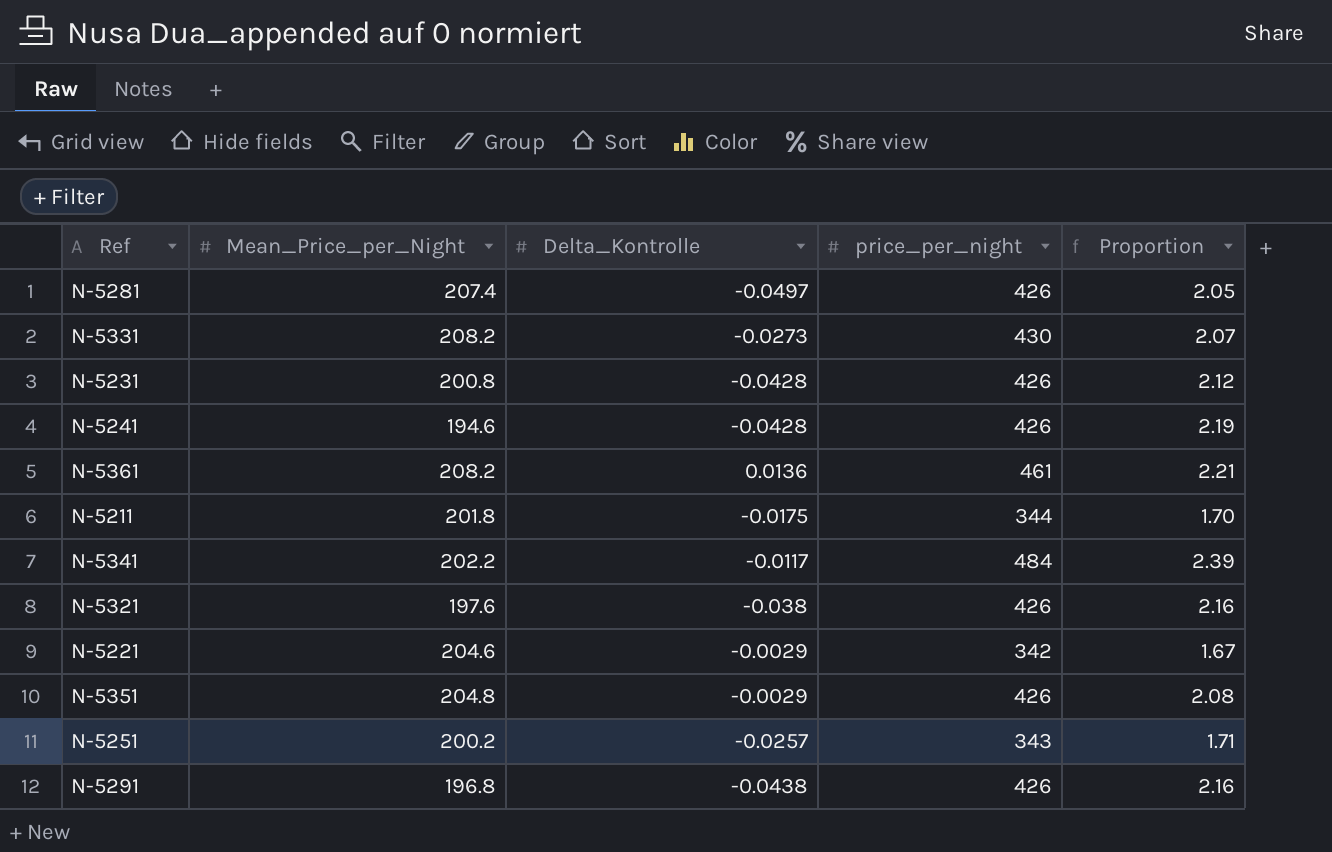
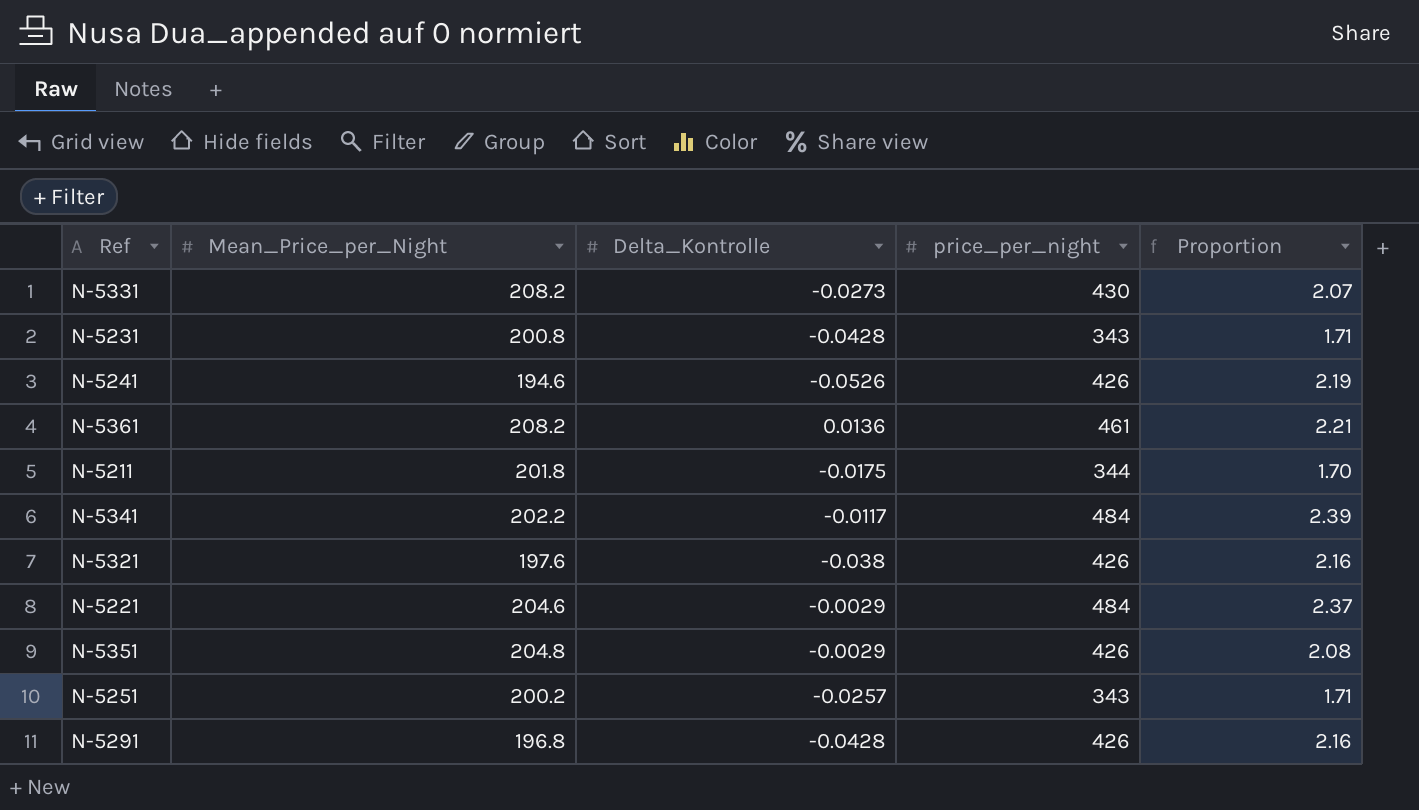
row N-5281: 207.4 | -0.0497 | 426 | 2.05 -> none
N-5231 | price_per_night: 426 -> 343
N-5231 | Proportion: 2.12 -> 1.71
N-5241 | Delta_Kontrolle: -0.0428 -> -0.0526
N-5221 | price_per_night: 342 -> 484
N-5221 | Proportion: 1.67 -> 2.37
N-5291 | Delta_Kontrolle: -0.0438 -> -0.0428

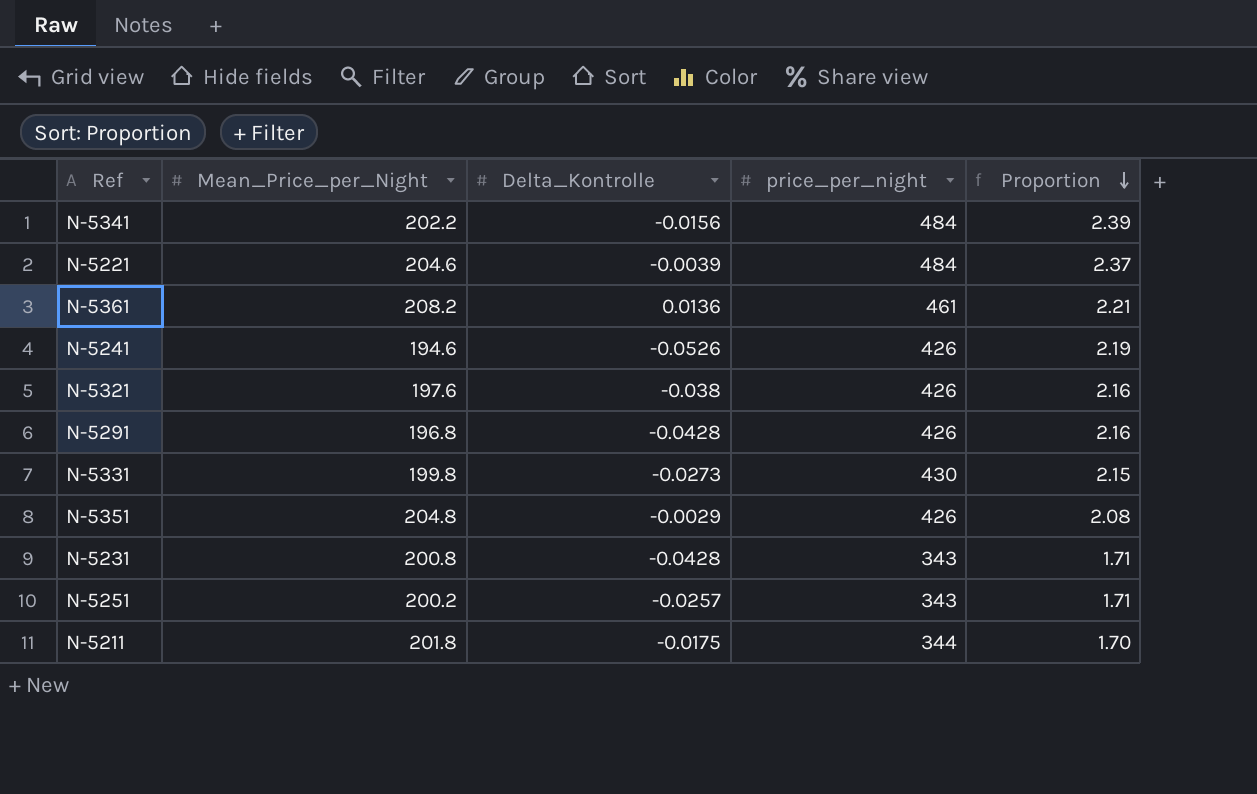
row order: none -> Proportion descending
N-5341 | Delta_Kontrolle: -0.0117 -> -0.0156
N-5221 | Delta_Kontrolle: -0.0029 -> -0.0039
N-5331 | Mean_Price_per_Night: 208.2 -> 199.8
N-5331 | Proportion: 2.07 -> 2.15

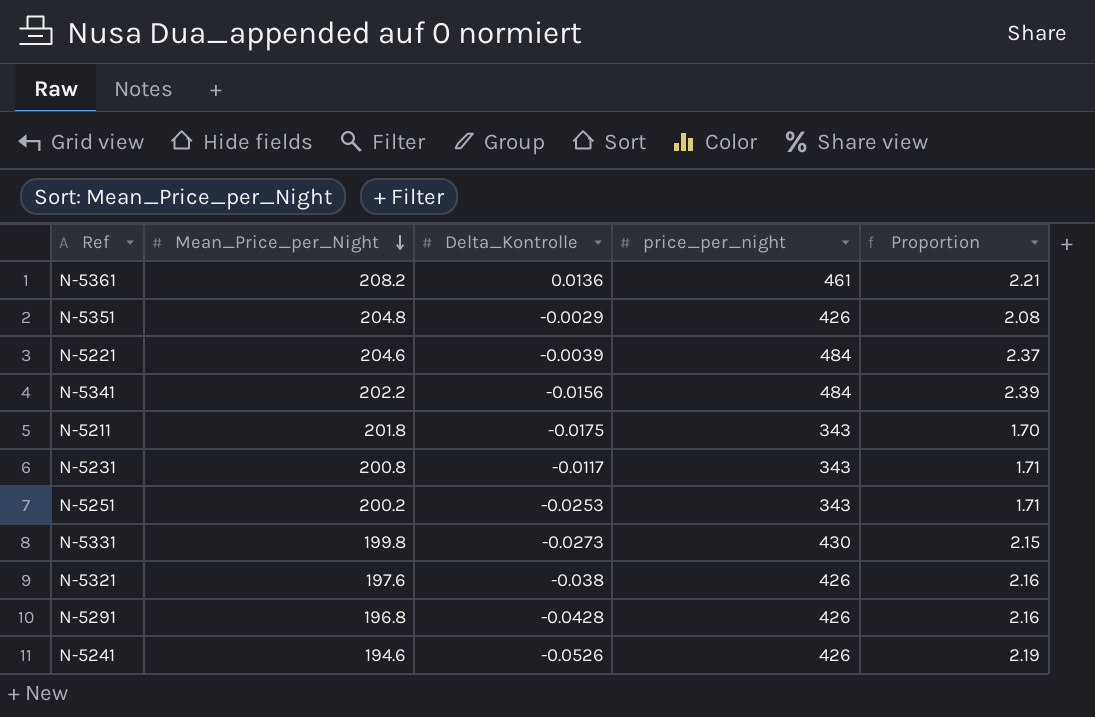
row order: Proportion descending -> Mean_Price_per_Night descending
N-5211 | price_per_night: 344 -> 343
N-5231 | Delta_Kontrolle: -0.0428 -> -0.0117
N-5251 | Delta_Kontrolle: -0.0257 -> -0.0253

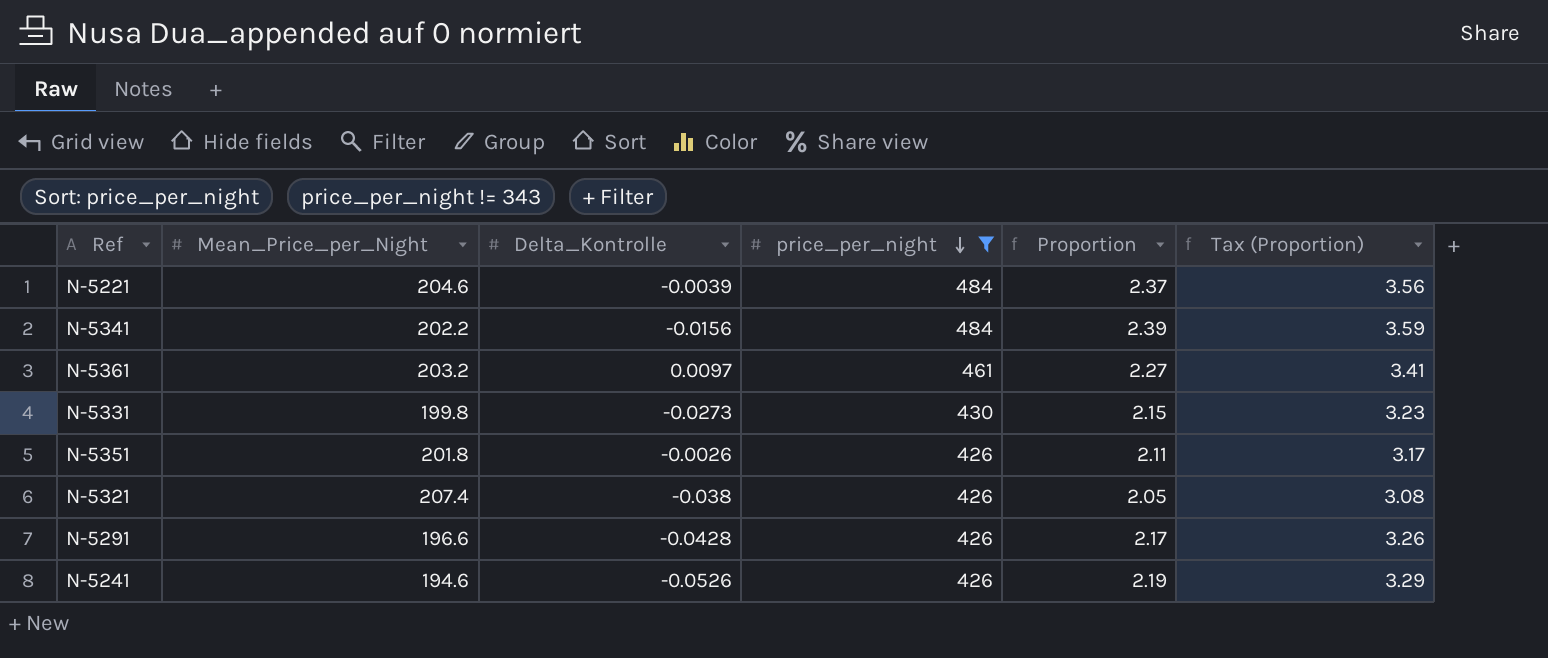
filter: none -> price_per_night != 343
row order: Mean_Price_per_Night descending -> price_per_night descending
column Tax (Proportion) | formula: none -> [Proportion] * 1.5
N-5361 | Mean_Price_per_Night: 208.2 -> 203.2
N-5361 | Delta_Kontrolle: 0.0136 -> 0.0097
N-5361 | Proportion: 2.21 -> 2.27
N-5351 | Mean_Price_per_Night: 204.8 -> 201.8
N-5351 | Delta_Kontrolle: -0.0029 -> -0.0026
N-5351 | Proportion: 2.08 -> 2.11
N-5321 | Mean_Price_per_Night: 197.6 -> 207.4
N-5321 | Proportion: 2.16 -> 2.05
N-5291 | Mean_Price_per_Night: 196.8 -> 196.6
N-5291 | Proportion: 2.16 -> 2.17

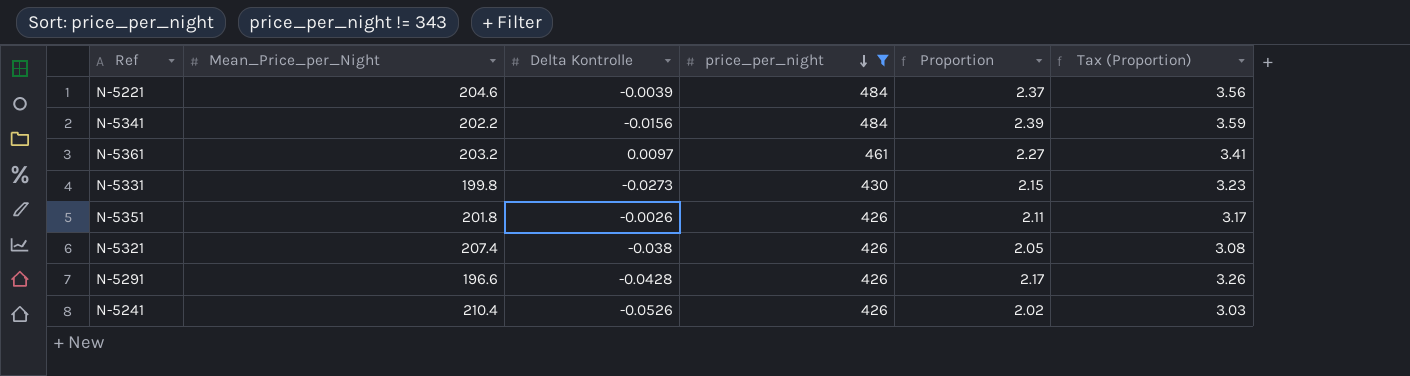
column name: Delta_Kontrolle -> Delta Kontrolle
N-5241 | Mean_Price_per_Night: 194.6 -> 210.4
N-5241 | Proportion: 2.19 -> 2.02
N-5241 | Tax (Proportion): 3.29 -> 3.03

